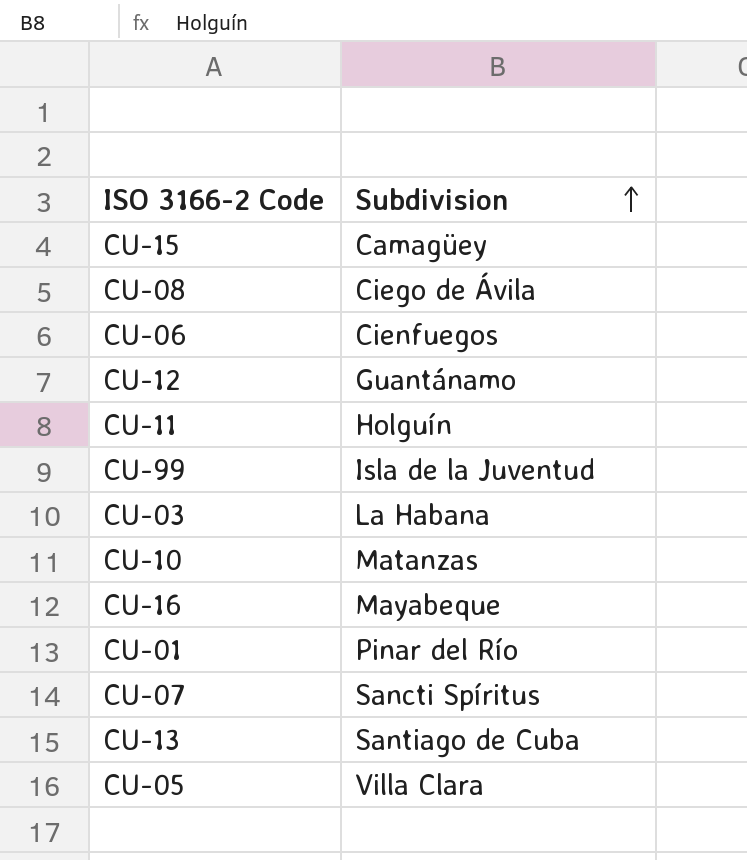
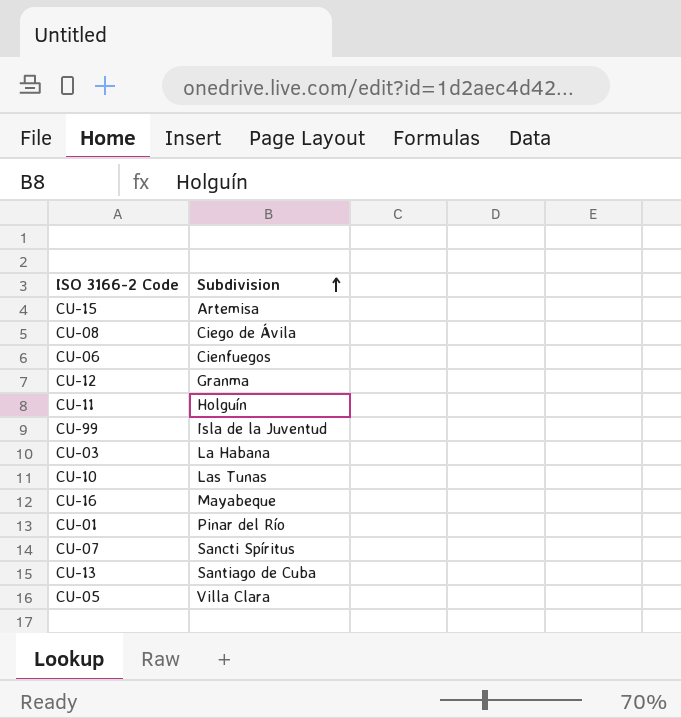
CU-15 | Subdivision: Camagüey -> Artemisa
CU-12 | Subdivision: Guantánamo -> Granma
CU-10 | Subdivision: Matanzas -> Las Tunas

